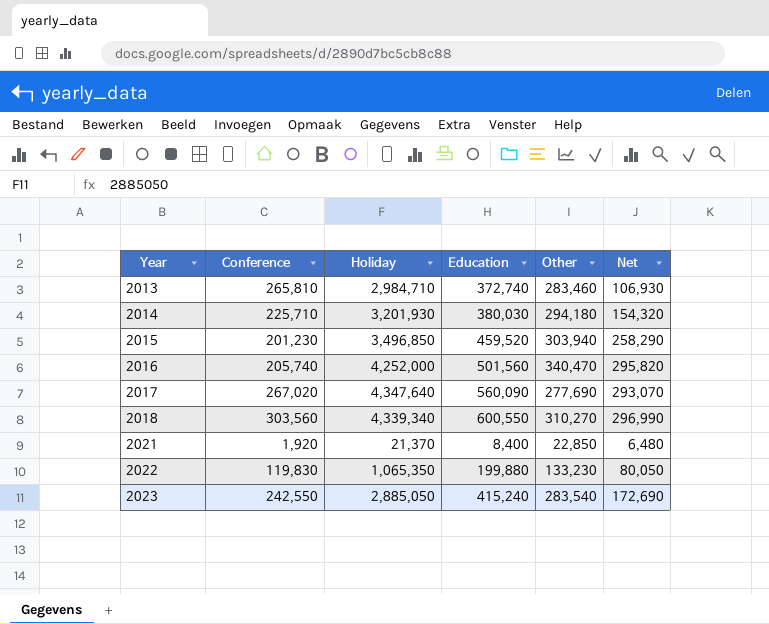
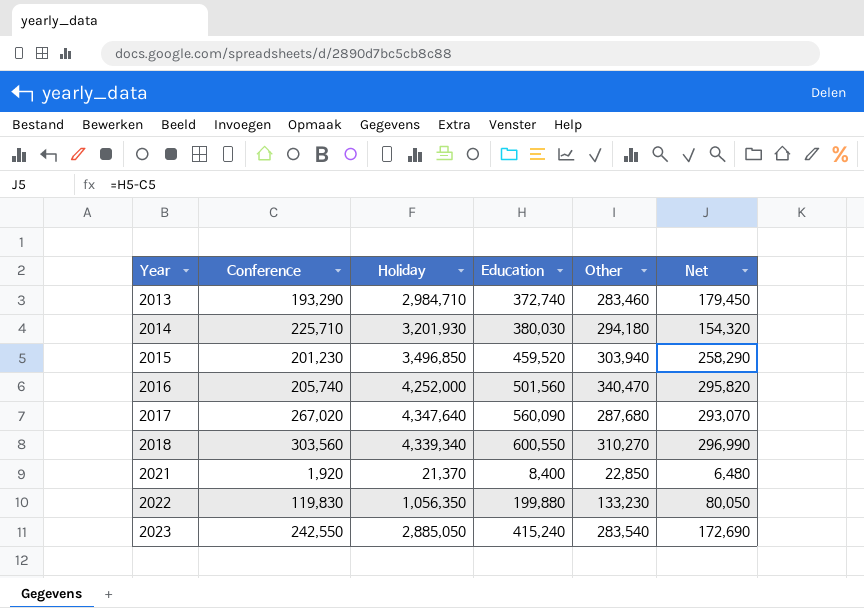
2013 | Conference: 265,810 -> 193,290
2013 | Net: 106,930 -> 179,450
2017 | Other: 277,690 -> 287,680
2022 | Holiday: 1,065,350 -> 1,056,350

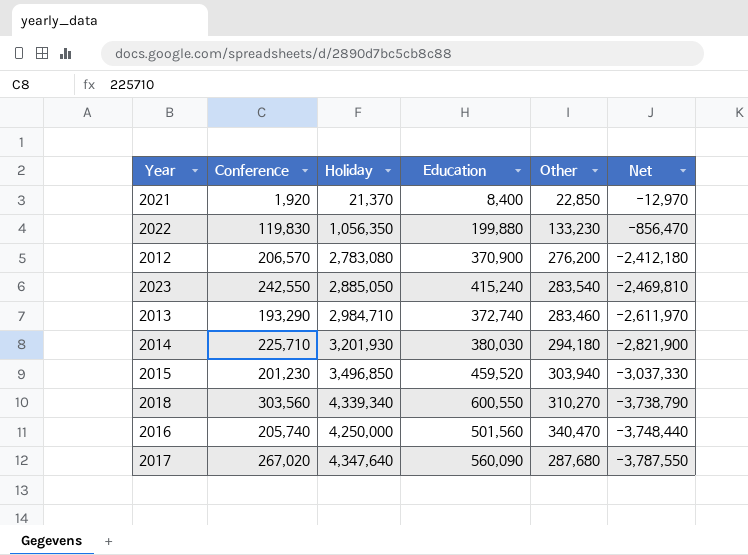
row order: Year ascending -> Net descending
column Net | formula: [Education] - [Conference] -> [Education] - [Holiday]
row 2012: none -> 206,570 | 2,783,080 | 370,900 | 276,200 | -2,412,180
2016 | Holiday: 4,252,000 -> 4,250,000

